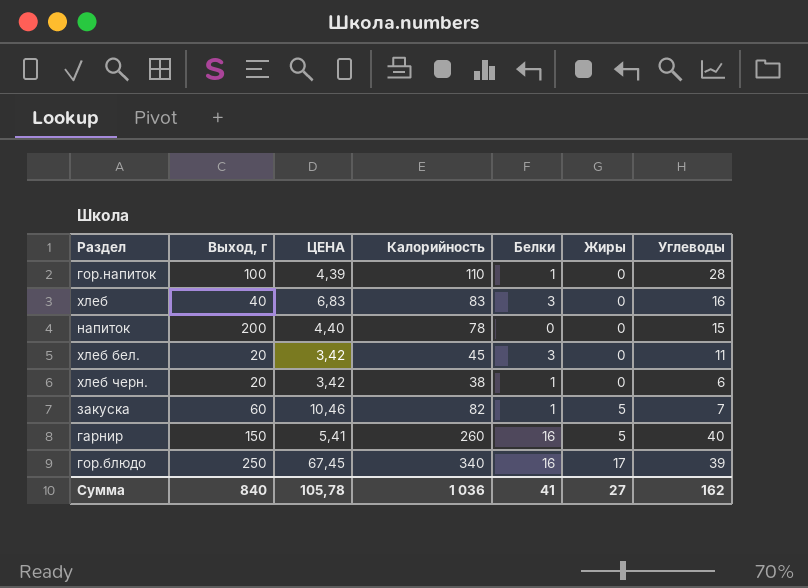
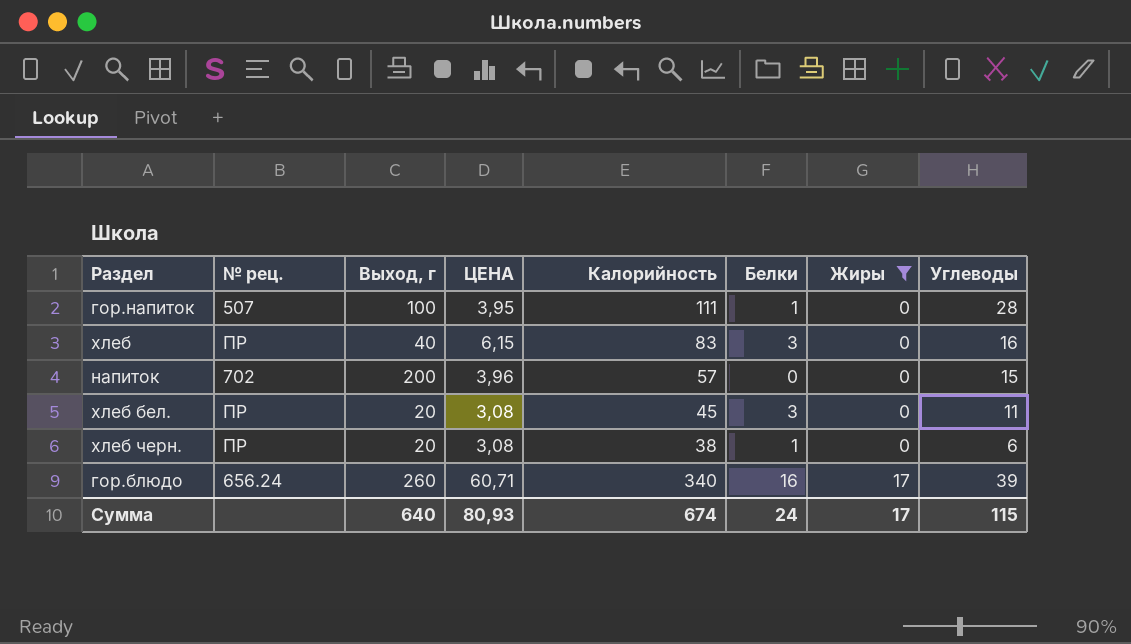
filter: none -> Жиры != 5
column № рец. | position: none -> 2
гор.напиток | ЦЕНА: 4,39 -> 3,95
гор.напиток | Калорийность: 110 -> 111
хлеб | ЦЕНА: 6,83 -> 6,15
напиток | ЦЕНА: 4,40 -> 3,96
напиток | Калорийность: 78 -> 57
хлеб бел. | ЦЕНА: 3,42 -> 3,08
хлеб черн. | ЦЕНА: 3,42 -> 3,08
гор.блюдо | Выход, г: 250 -> 260
гор.блюдо | ЦЕНА: 67,45 -> 60,71
Сумма | Выход, г: 840 -> 640
Сумма | ЦЕНА: 105,78 -> 80,93
Сумма | Калорийность: 1 036 -> 674
Сумма | Белки: 41 -> 24
Сумма | Жиры: 27 -> 17
Сумма | Углеводы: 162 -> 115

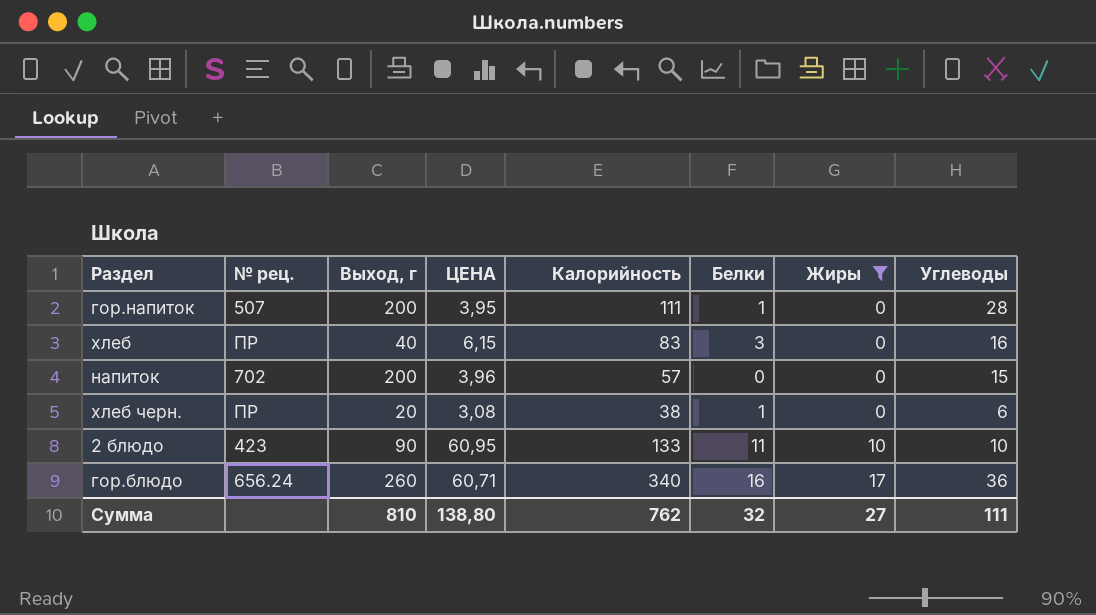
row хлеб бел.: ПР | 20 | 3,08 | 45 | 3 | 0 | 11 -> none
гор.напиток | Выход, г: 100 -> 200
row 2 блюдо: none -> 423 | 90 | 60,95 | 133 | 11 | 10 | 10
гор.блюдо | Углеводы: 39 -> 36
Сумма | Выход, г: 640 -> 810
Сумма | ЦЕНА: 80,93 -> 138,80
Сумма | Калорийность: 674 -> 762
Сумма | Белки: 24 -> 32
Сумма | Жиры: 17 -> 27
Сумма | Углеводы: 115 -> 111

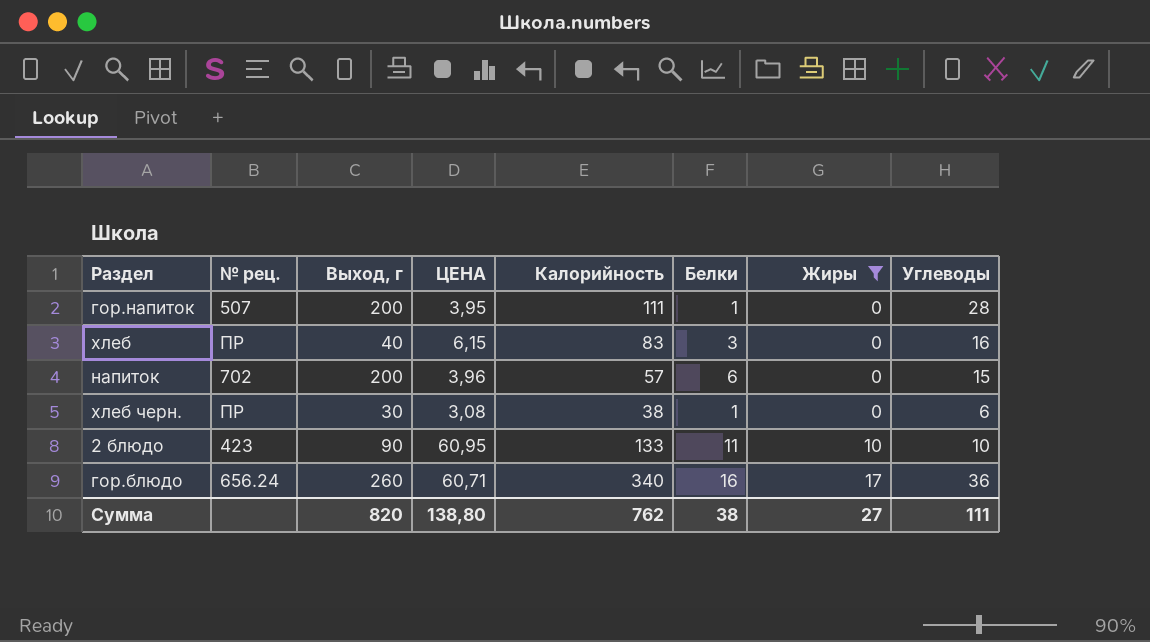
напиток | Белки: 0 -> 6
хлеб черн. | Выход, г: 20 -> 30
Сумма | Выход, г: 810 -> 820
Сумма | Белки: 32 -> 38

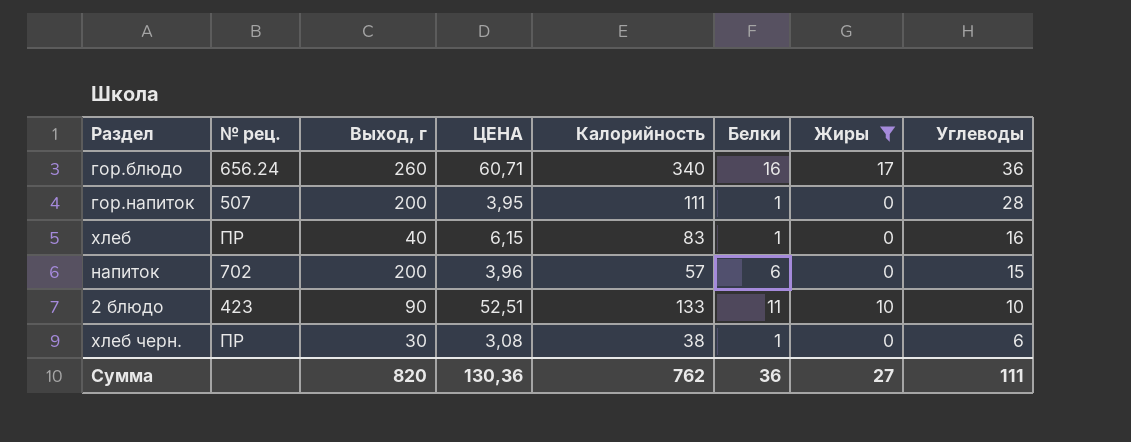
row order: Жиры ascending -> Углеводы descending
хлеб | Белки: 3 -> 1
2 блюдо | ЦЕНА: 60,95 -> 52,51
Сумма | ЦЕНА: 138,80 -> 130,36
Сумма | Белки: 38 -> 36

